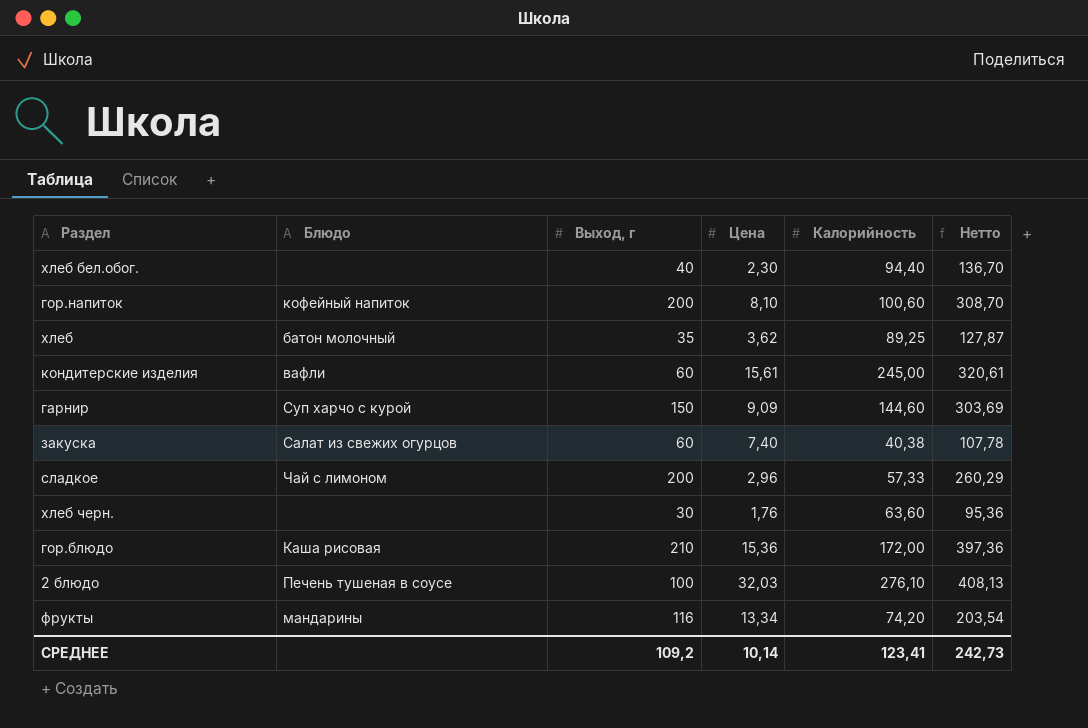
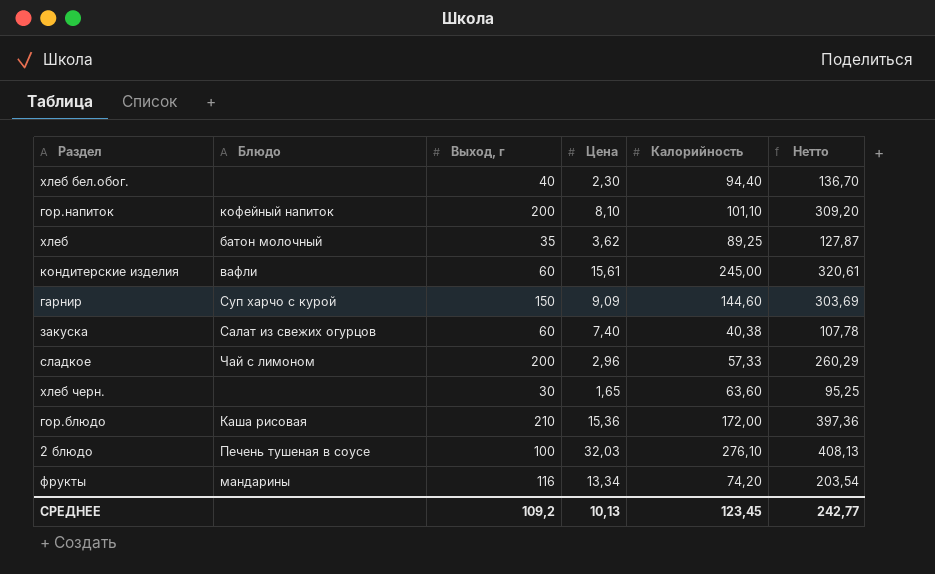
гор.напиток | Калорийность: 100,60 -> 101,10
гор.напиток | Нетто: 308,70 -> 309,20
хлеб черн. | Цена: 1,76 -> 1,65
хлеб черн. | Нетто: 95,36 -> 95,25
СРЕДНЕЕ | Цена: 10,14 -> 10,13
СРЕДНЕЕ | Калорийность: 123,41 -> 123,45
СРЕДНЕЕ | Нетто: 242,73 -> 242,77

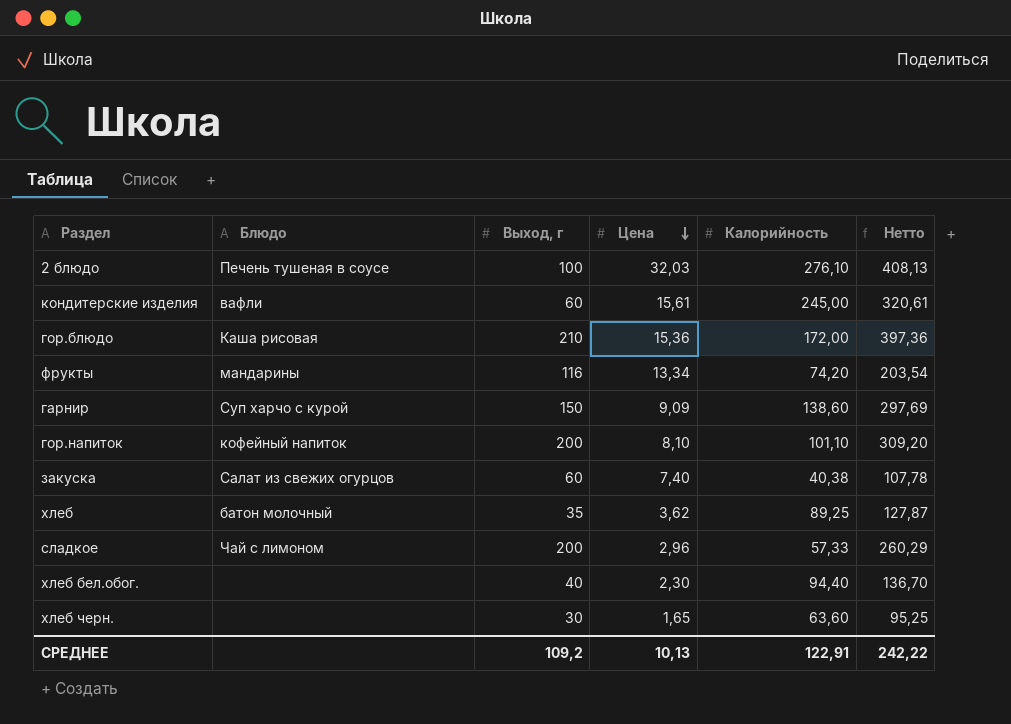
row order: none -> Цена descending
гарнир | Калорийность: 144,60 -> 138,60
гарнир | Нетто: 303,69 -> 297,69
СРЕДНЕЕ | Калорийность: 123,45 -> 122,91
СРЕДНЕЕ | Нетто: 242,77 -> 242,22

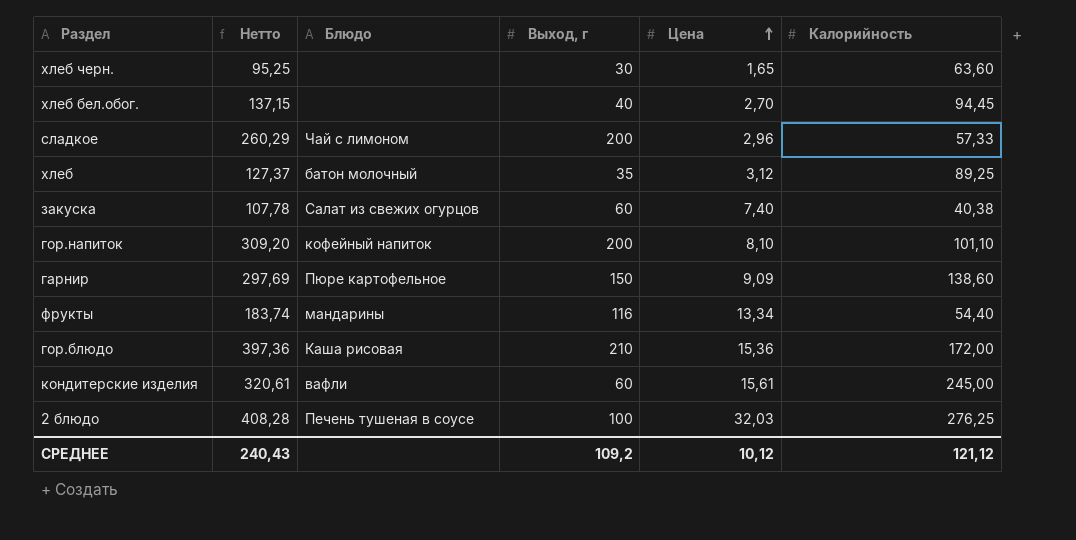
row order: Цена descending -> Цена ascending
column Нетто | position: 6 -> 2
хлеб бел.обог. | Нетто: 136,70 -> 137,15
хлеб бел.обог. | Цена: 2,30 -> 2,70
хлеб бел.обог. | Калорийность: 94,40 -> 94,45
хлеб | Нетто: 127,87 -> 127,37
хлеб | Цена: 3,62 -> 3,12
гарнир | Блюдо: Суп харчо с курой -> Пюре картофельное
фрукты | Нетто: 203,54 -> 183,74
фрукты | Калорийность: 74,20 -> 54,40
2 блюдо | Нетто: 408,13 -> 408,28
2 блюдо | Калорийность: 276,10 -> 276,25
СРЕДНЕЕ | Нетто: 242,22 -> 240,43
СРЕДНЕЕ | Цена: 10,13 -> 10,12
СРЕДНЕЕ | Калорийность: 122,91 -> 121,12

